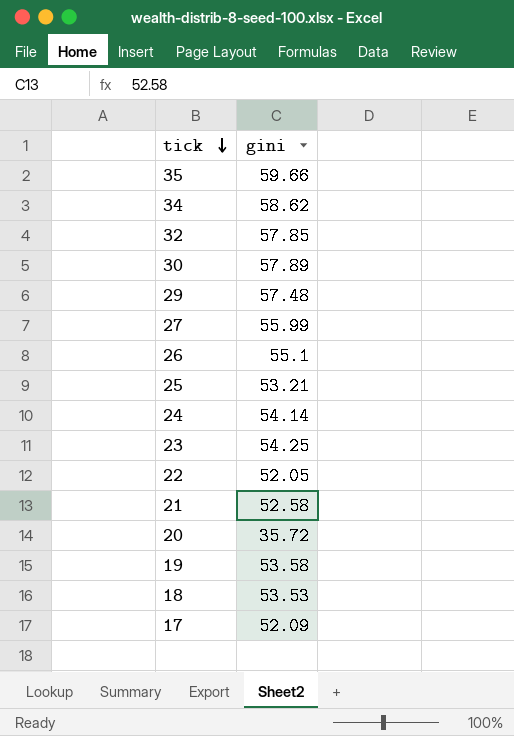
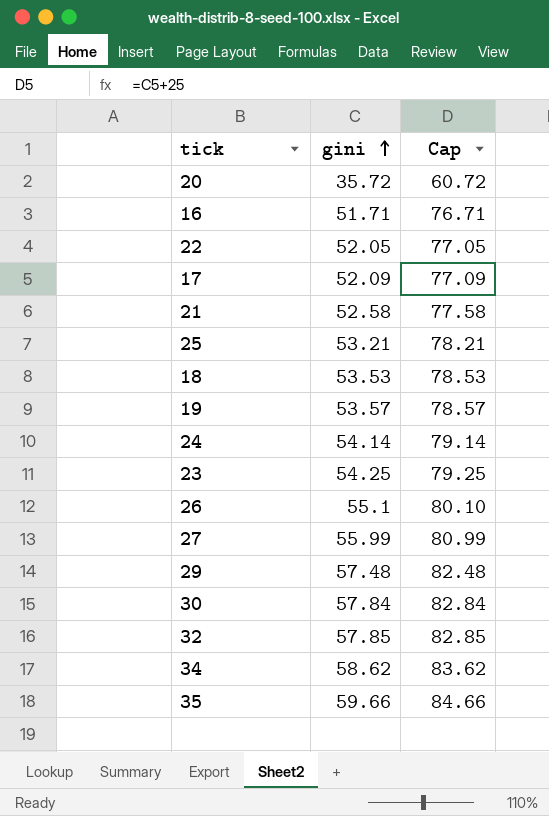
row order: tick descending -> gini ascending
column Cap | formula: none -> [gini] + 25
row 16: none -> 51.71 | 76.71
19 | gini: 53.58 -> 53.57
30 | gini: 57.89 -> 57.84

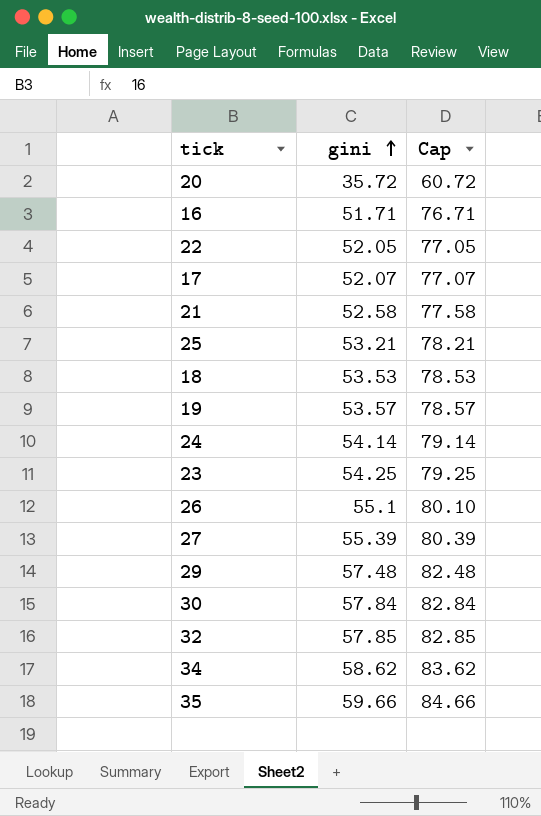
17 | gini: 52.09 -> 52.07
17 | Cap: 77.09 -> 77.07
27 | gini: 55.99 -> 55.39
27 | Cap: 80.99 -> 80.39

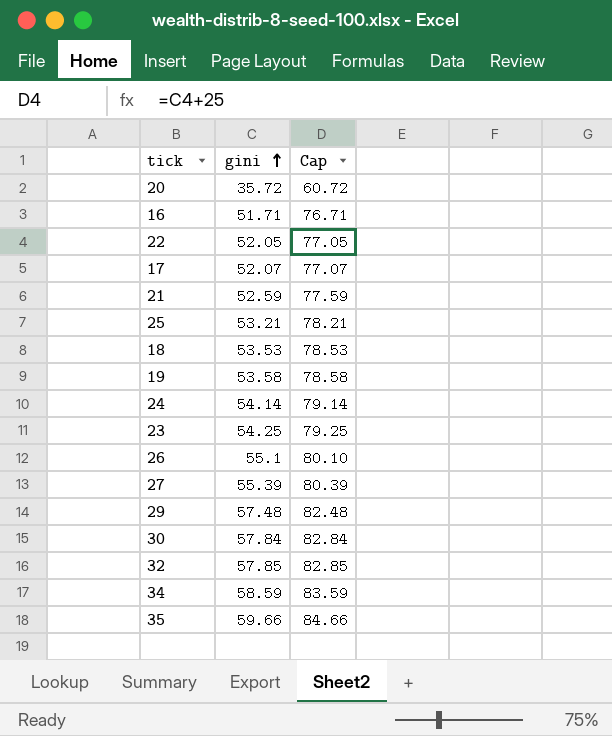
21 | gini: 52.58 -> 52.59
21 | Cap: 77.58 -> 77.59
19 | gini: 53.57 -> 53.58
19 | Cap: 78.57 -> 78.58
34 | gini: 58.62 -> 58.59
34 | Cap: 83.62 -> 83.59

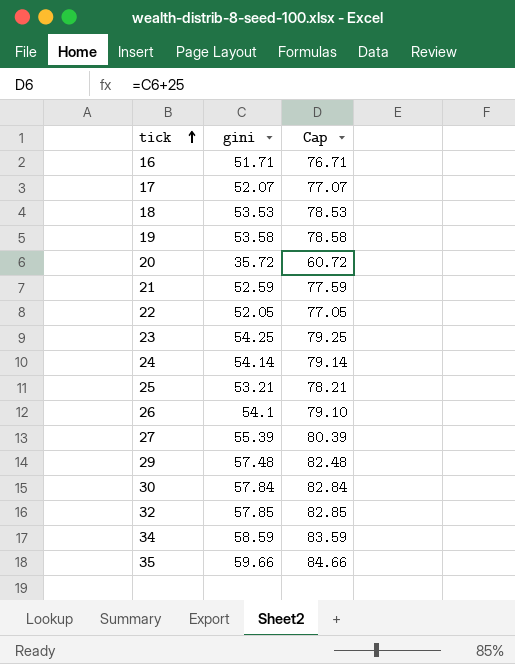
row order: gini ascending -> tick ascending
26 | gini: 55.1 -> 54.1
26 | Cap: 80.10 -> 79.10

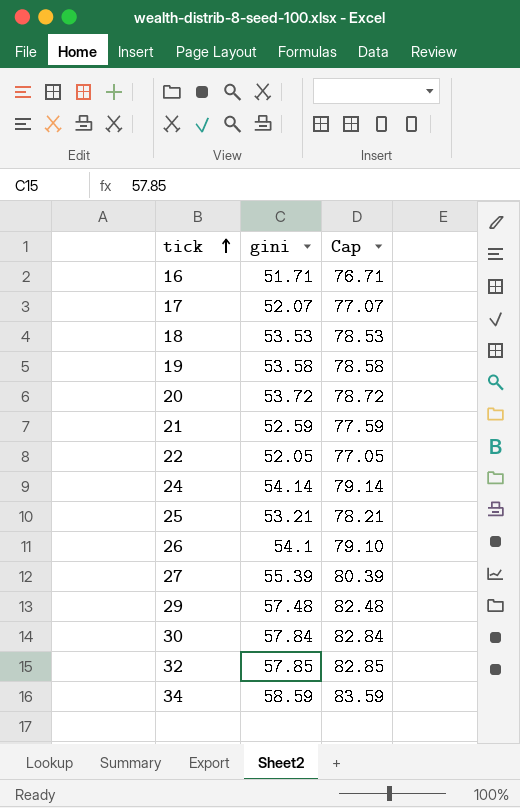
row 23: 54.25 | 79.25 -> none
row 35: 59.66 | 84.66 -> none
20 | gini: 35.72 -> 53.72
20 | Cap: 60.72 -> 78.72

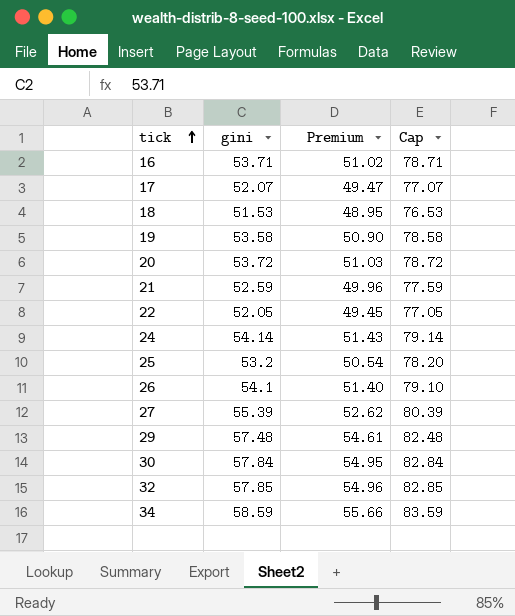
column Premium | formula: none -> [gini] * 0.95
16 | gini: 51.71 -> 53.71
16 | Cap: 76.71 -> 78.71
18 | gini: 53.53 -> 51.53
18 | Cap: 78.53 -> 76.53
25 | gini: 53.21 -> 53.2
25 | Cap: 78.21 -> 78.20

